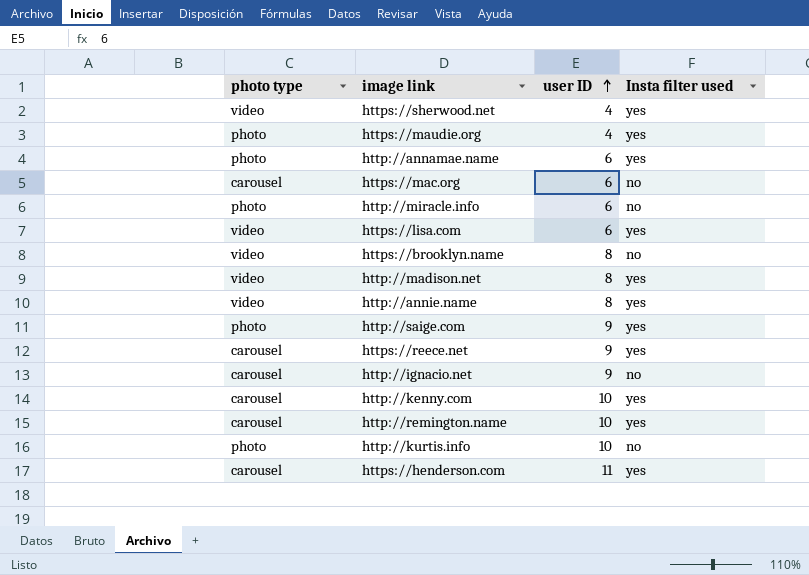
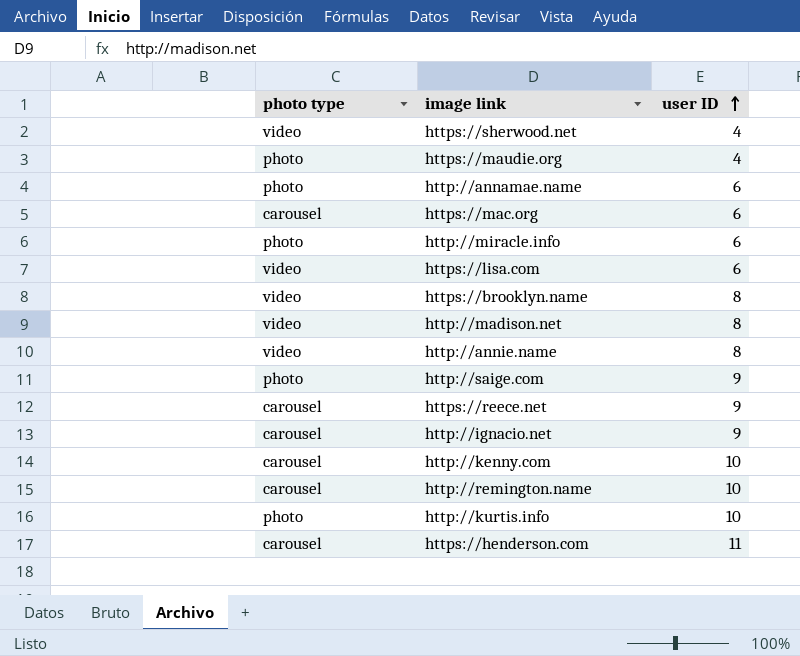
column Insta filter used | position: 4 -> none

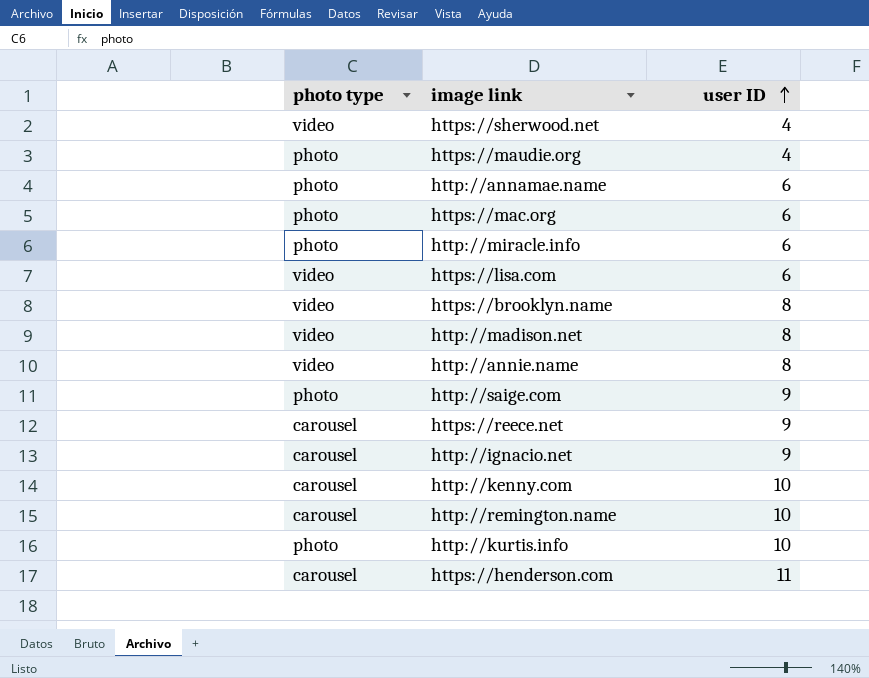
https://mac.org | photo type: carousel -> photo

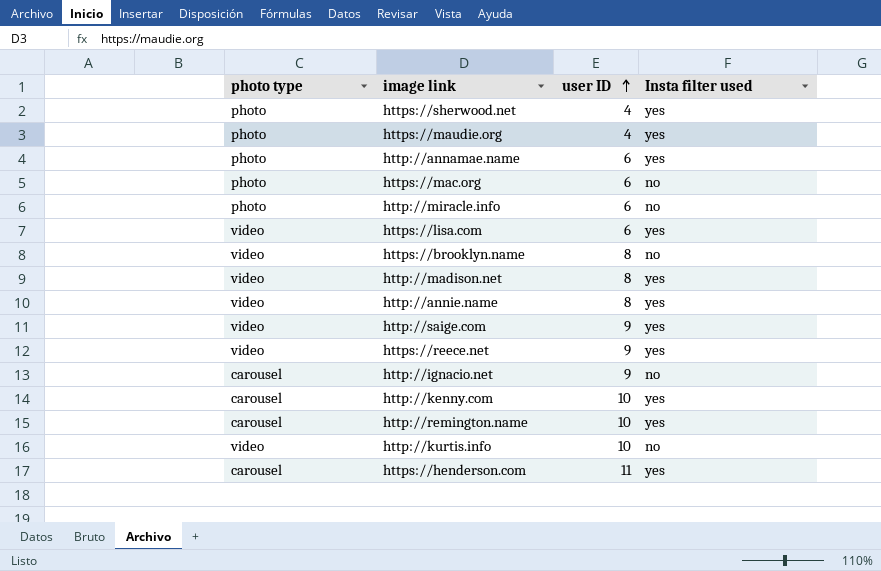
column Insta filter used | position: none -> 4
https://sherwood.net | photo type: video -> photo
http://saige.com | photo type: photo -> video
https://reece.net | photo type: carousel -> video
http://kurtis.info | photo type: photo -> video

